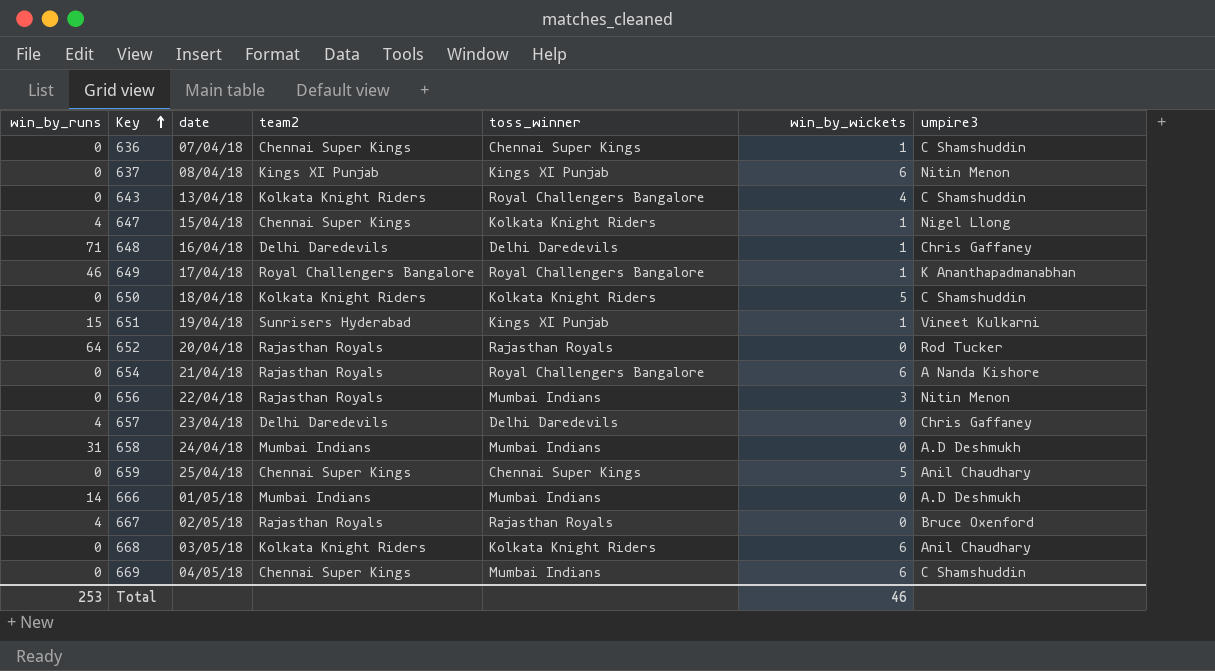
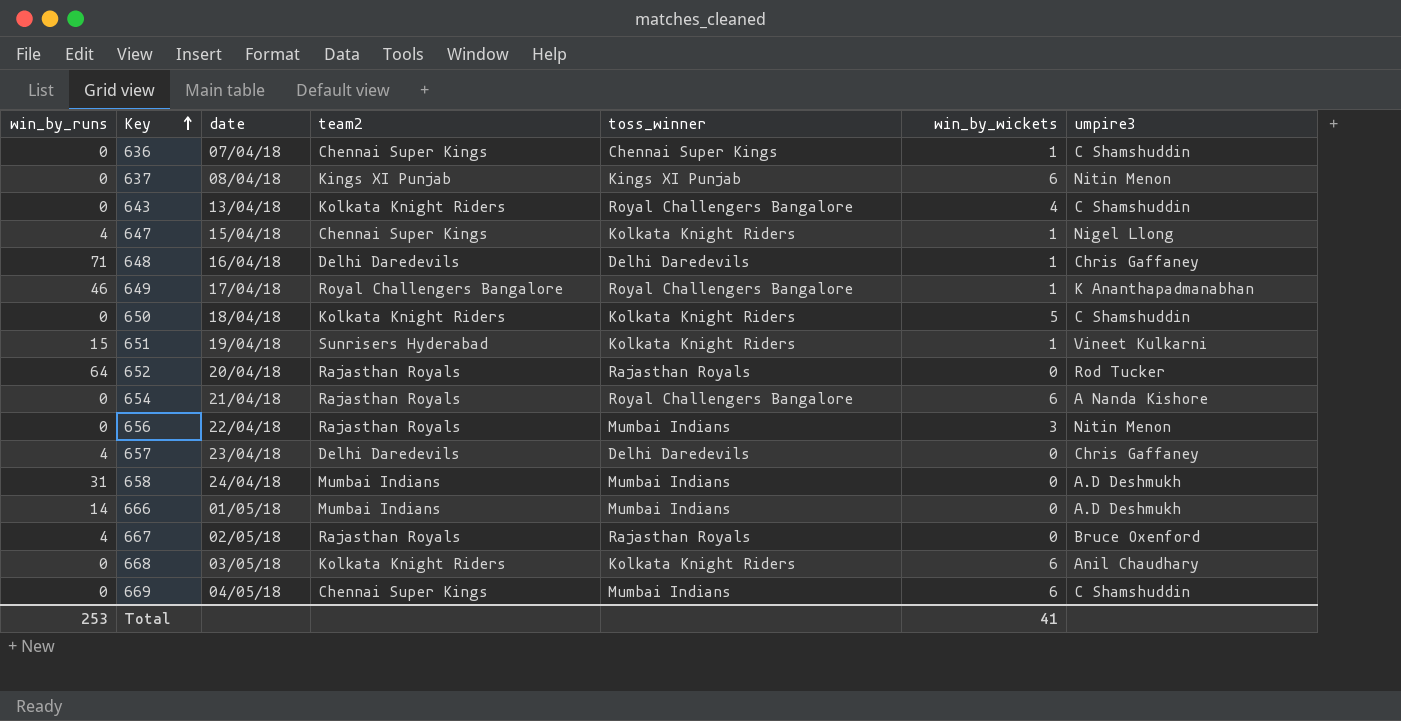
row 659: 0 | 25/04/18 | Chennai Super Kings | Chennai Super Kings | 5 | Anil Chaudhary -> none
651 | toss_winner: Kings XI Punjab -> Kolkata Knight Riders
Total | win_by_wickets: 46 -> 41

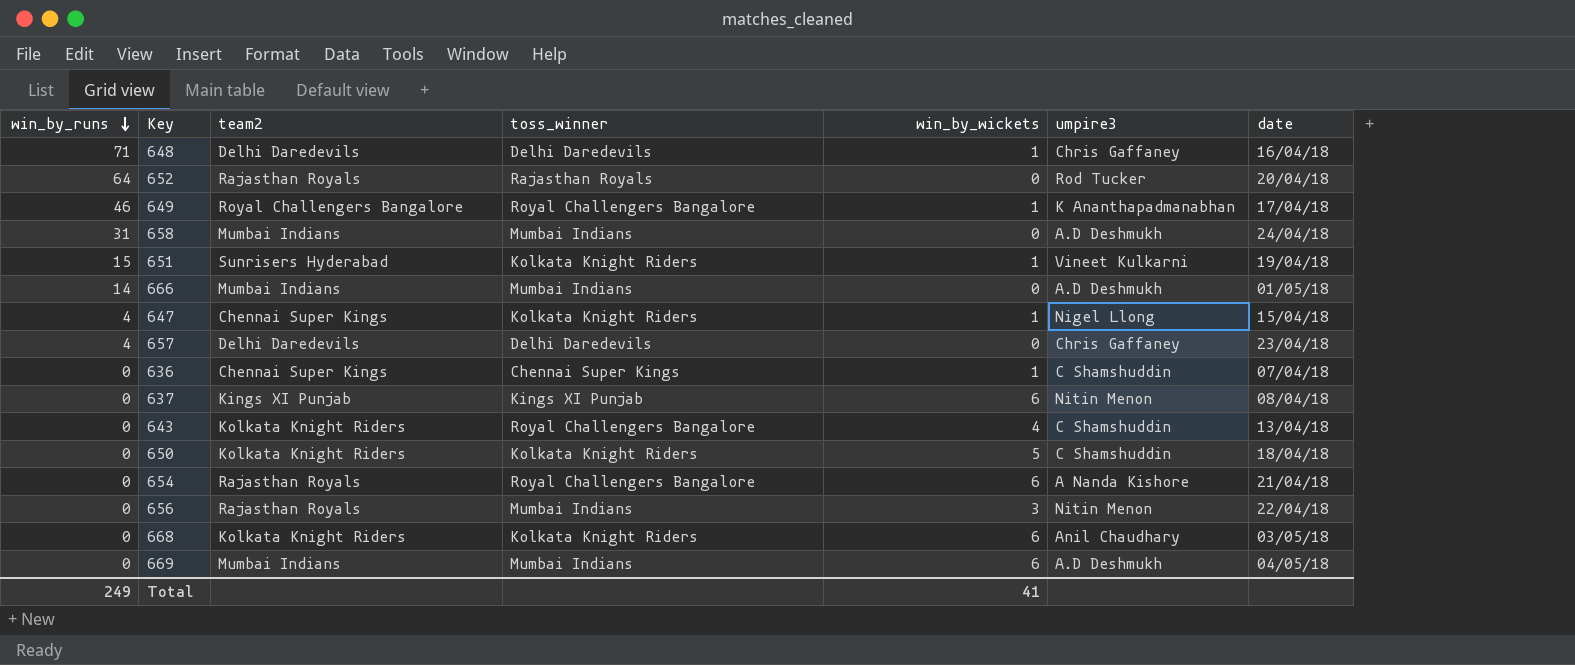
row order: Key ascending -> win_by_runs descending
column date | position: 3 -> 7
row 667: 4 | 02/05/18 | Rajasthan Royals | Rajasthan Royals | 0 | Bruce Oxenford -> none
669 | team2: Chennai Super Kings -> Mumbai Indians
669 | umpire3: C Shamshuddin -> A.D Deshmukh
Total | win_by_runs: 253 -> 249

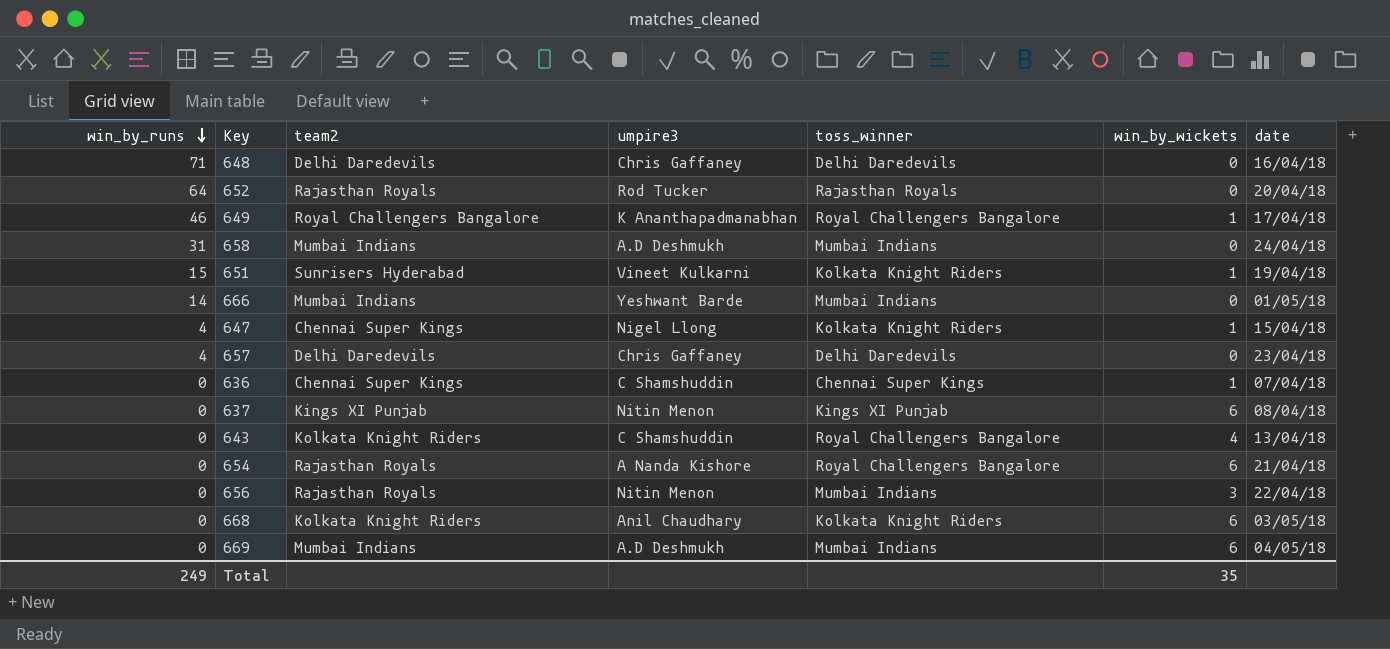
column umpire3 | position: 6 -> 4
row 650: 0 | Kolkata Knight Riders | Kolkata Knight Riders | 5 | C Shamshuddin | 18/04/18 -> none
648 | win_by_wickets: 1 -> 0
666 | umpire3: A.D Deshmukh -> Yeshwant Barde
Total | win_by_wickets: 41 -> 35

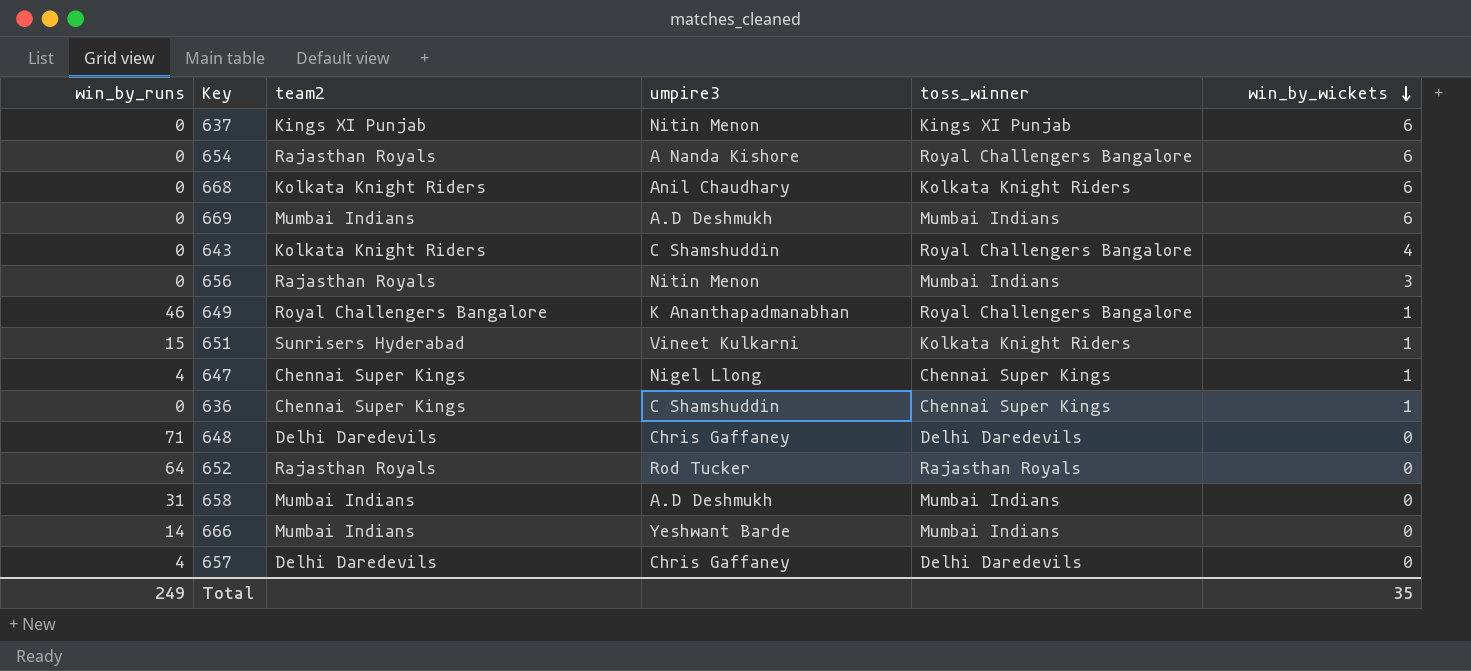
row order: win_by_runs descending -> win_by_wickets descending
column date | position: 7 -> none
647 | toss_winner: Kolkata Knight Riders -> Chennai Super Kings

